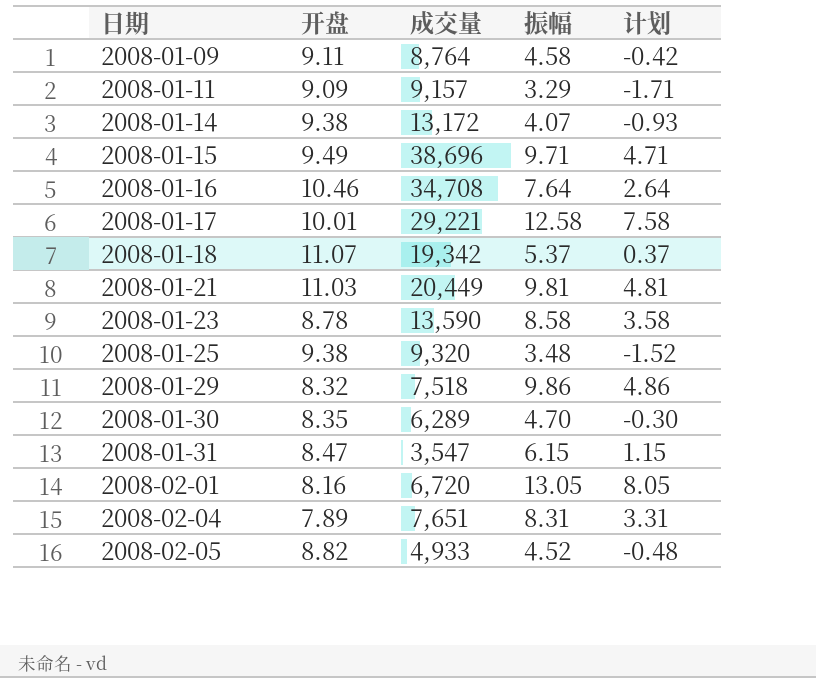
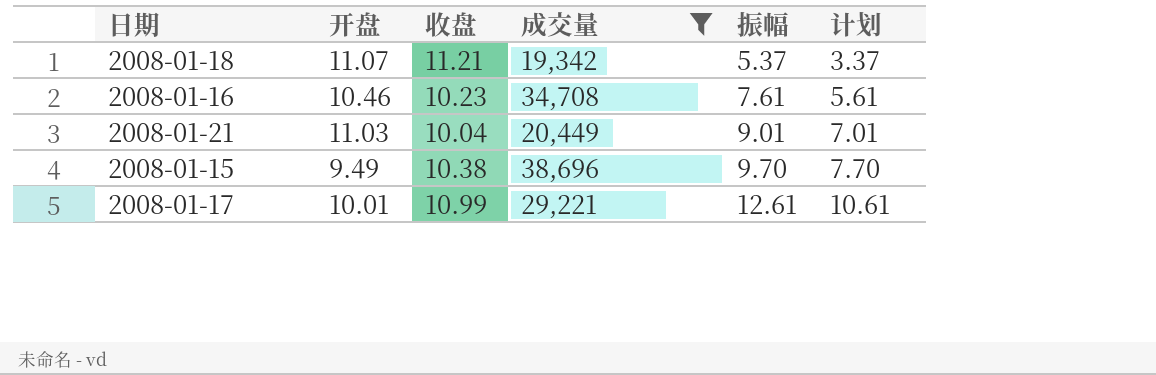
filter: none -> 成交量 >= 19,342
row order: 日期 ascending -> 振幅 ascending
column 收盘 | position: none -> 3
column 计划 | formula: [振幅] - 5 -> [振幅] - 2
2008-01-16 | 振幅: 7.64 -> 7.61
2008-01-21 | 振幅: 9.81 -> 9.01
2008-01-15 | 振幅: 9.71 -> 9.70
2008-01-17 | 振幅: 12.58 -> 12.61

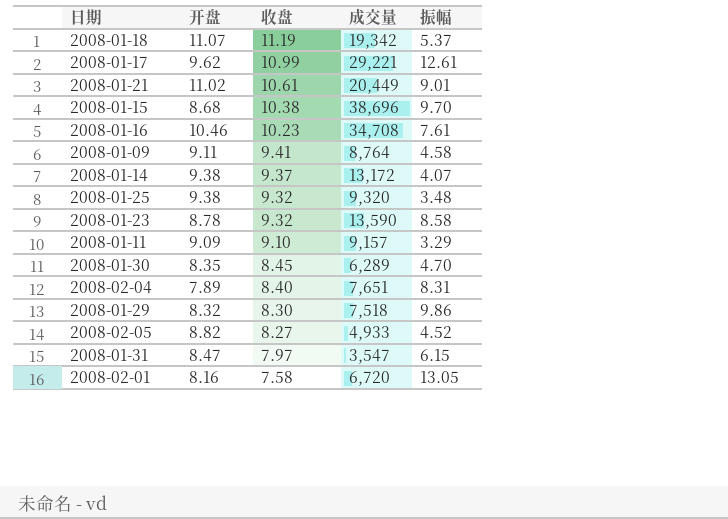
filter: 成交量 >= 19,342 -> none
row order: 振幅 ascending -> 收盘 descending
column 计划 | formula: [振幅] - 2 -> none
2008-01-18 | 收盘: 11.21 -> 11.19
2008-01-17 | 开盘: 10.01 -> 9.62
2008-01-21 | 开盘: 11.03 -> 11.02
2008-01-21 | 收盘: 10.04 -> 10.61
2008-01-15 | 开盘: 9.49 -> 8.68

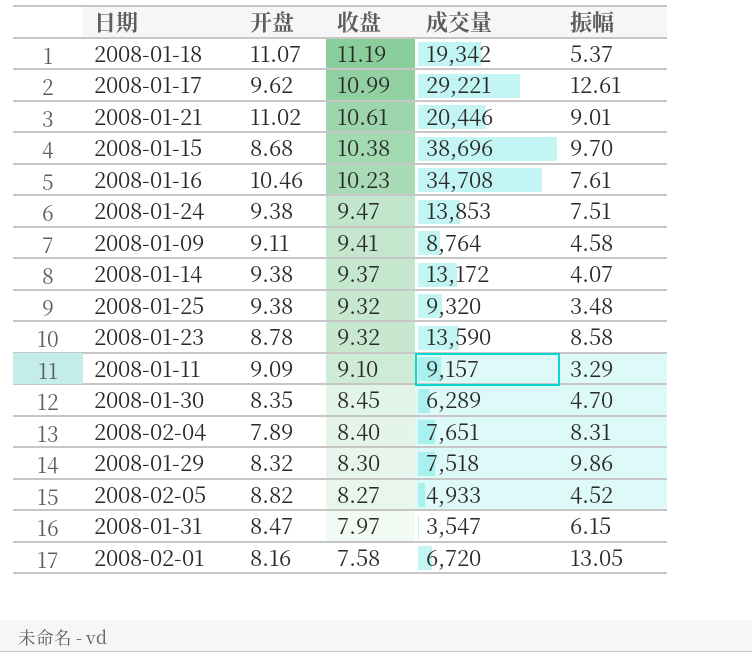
2008-01-21 | 成交量: 20,449 -> 20,446
row 2008-01-24: none -> 9.38 | 9.47 | 13,853 | 7.51

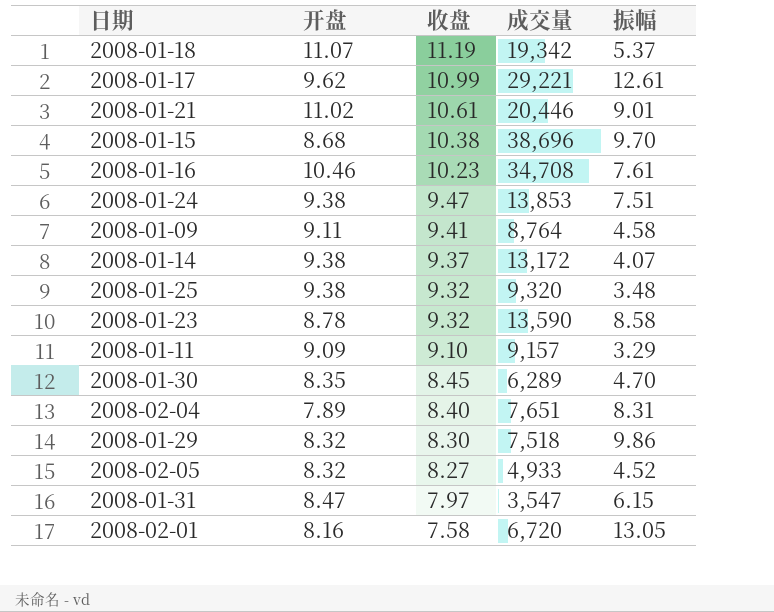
2008-02-05 | 开盘: 8.82 -> 8.32

